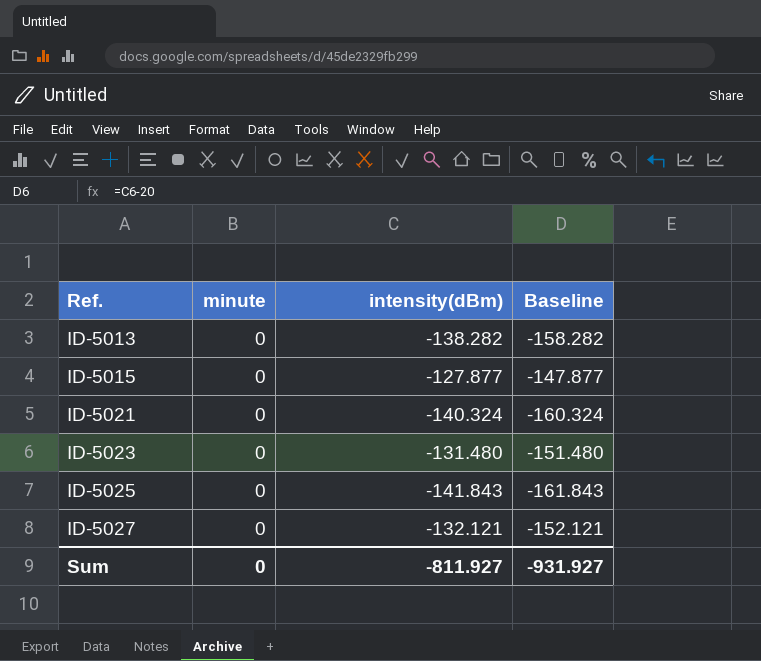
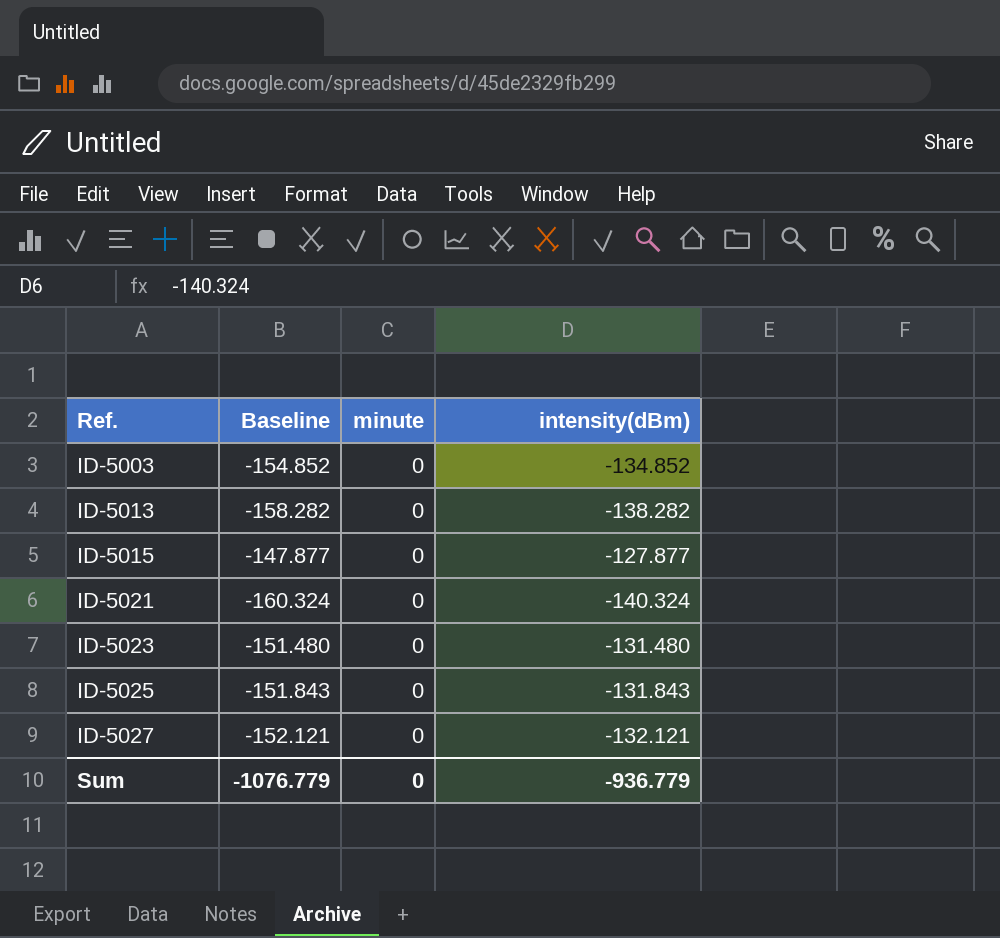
column Baseline | position: 4 -> 2
row ID-5003: none -> -154.852 | 0 | -134.852
ID-5025 | Baseline: -161.843 -> -151.843
ID-5025 | intensity(dBm): -141.843 -> -131.843
Sum | Baseline: -931.927 -> -1076.779
Sum | intensity(dBm): -811.927 -> -936.779

